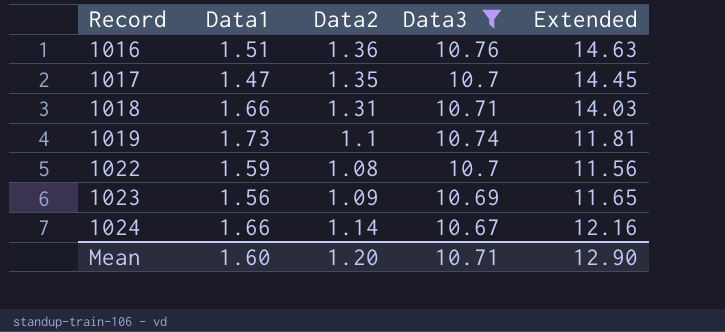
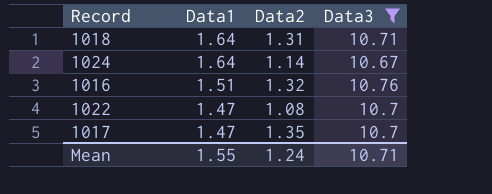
row order: Record ascending -> Data1 descending
column Extended | formula: [Data2] * [Data3] -> none
row 1019: 1.73 | 1.1 | 10.74 | 11.81 -> none
row 1023: 1.56 | 1.09 | 10.69 | 11.65 -> none
1018 | Data1: 1.66 -> 1.64
1024 | Data1: 1.66 -> 1.64
1016 | Data2: 1.36 -> 1.32
1022 | Data1: 1.59 -> 1.47
Mean | Data1: 1.60 -> 1.55
Mean | Data2: 1.20 -> 1.24

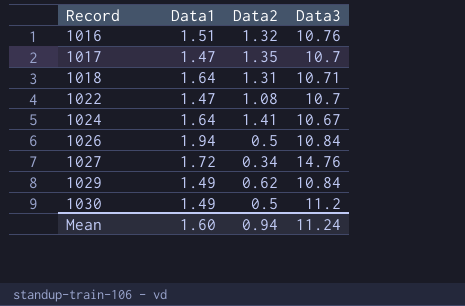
filter: Data3 <= 10.76 -> none
row order: Data1 descending -> Record ascending
1024 | Data2: 1.14 -> 1.41
Mean | Data1: 1.55 -> 1.60
Mean | Data2: 1.24 -> 0.94
Mean | Data3: 10.71 -> 11.24

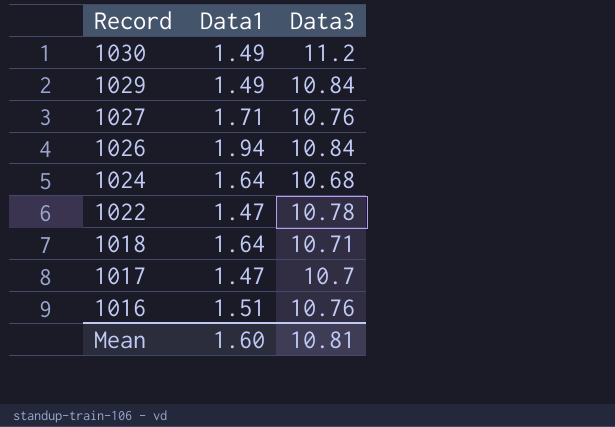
row order: Record ascending -> Record descending
column Data2 | position: 3 -> none
1027 | Data1: 1.72 -> 1.71
1027 | Data3: 14.76 -> 10.76
1024 | Data3: 10.67 -> 10.68
1022 | Data3: 10.7 -> 10.78
Mean | Data3: 11.24 -> 10.81

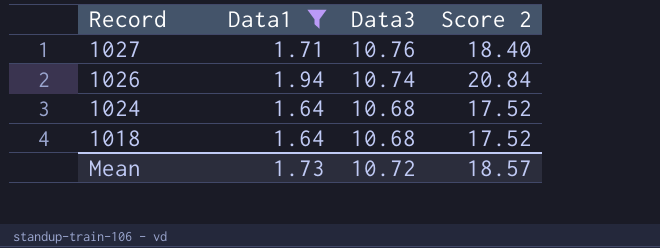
filter: none -> Data1 >= 1.64
column Score 2 | formula: none -> [Data1] * [Data3]
1026 | Data3: 10.84 -> 10.74
1018 | Data3: 10.71 -> 10.68
Mean | Data1: 1.60 -> 1.73
Mean | Data3: 10.81 -> 10.72

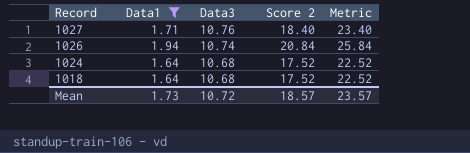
column Metric | formula: none -> [Score 2] + 5

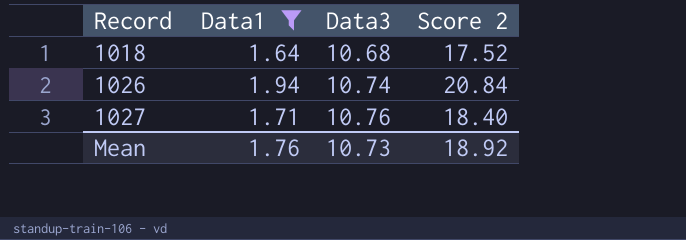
row order: Record descending -> Record ascending
column Metric | formula: [Score 2] + 5 -> none
row 1024: 1.64 | 10.68 | 17.52 | 22.52 -> none
Mean | Data1: 1.73 -> 1.76
Mean | Data3: 10.72 -> 10.73
Mean | Score 2: 18.57 -> 18.92

